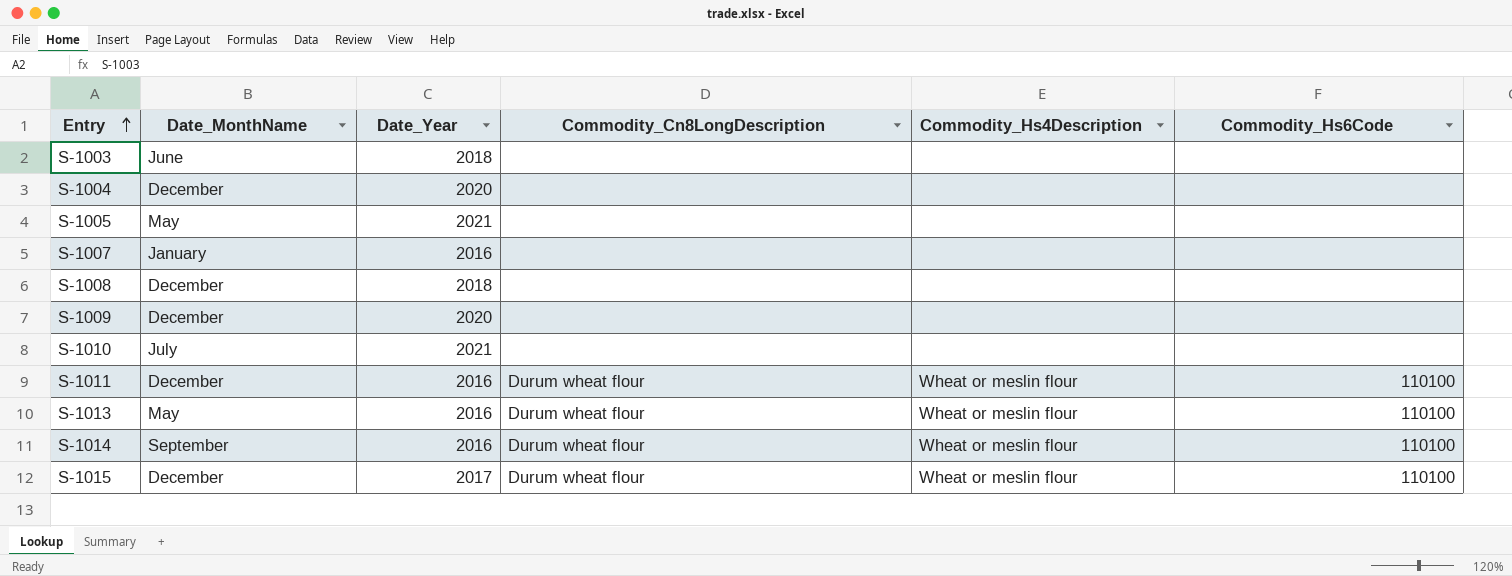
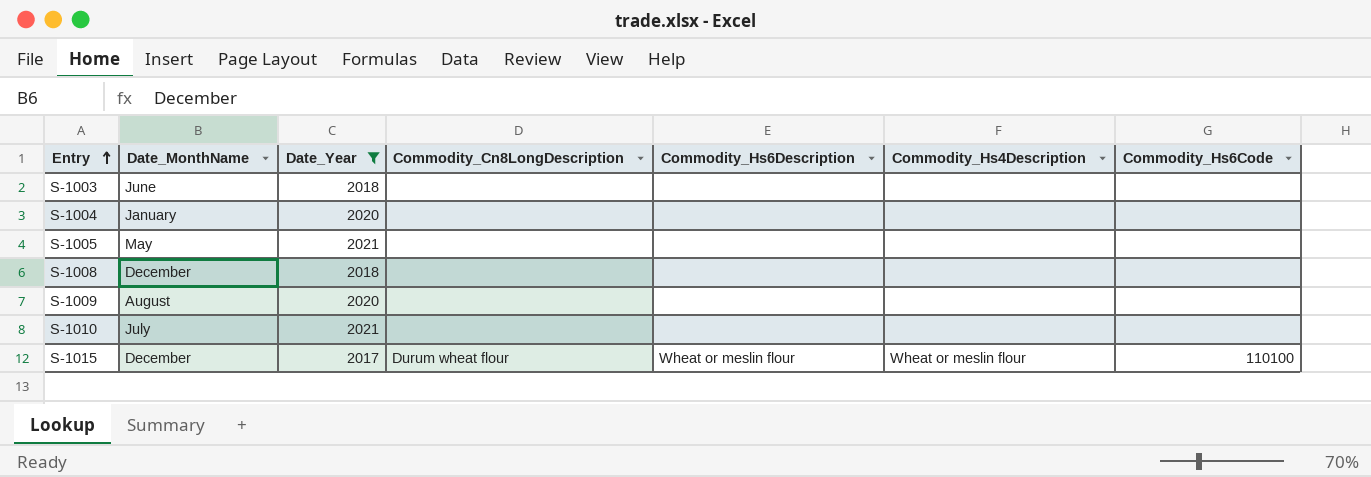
filter: none -> Date_Year != 2016
column Commodity_Hs6Description | position: none -> 5
S-1004 | Date_MonthName: December -> January
S-1009 | Date_MonthName: December -> August

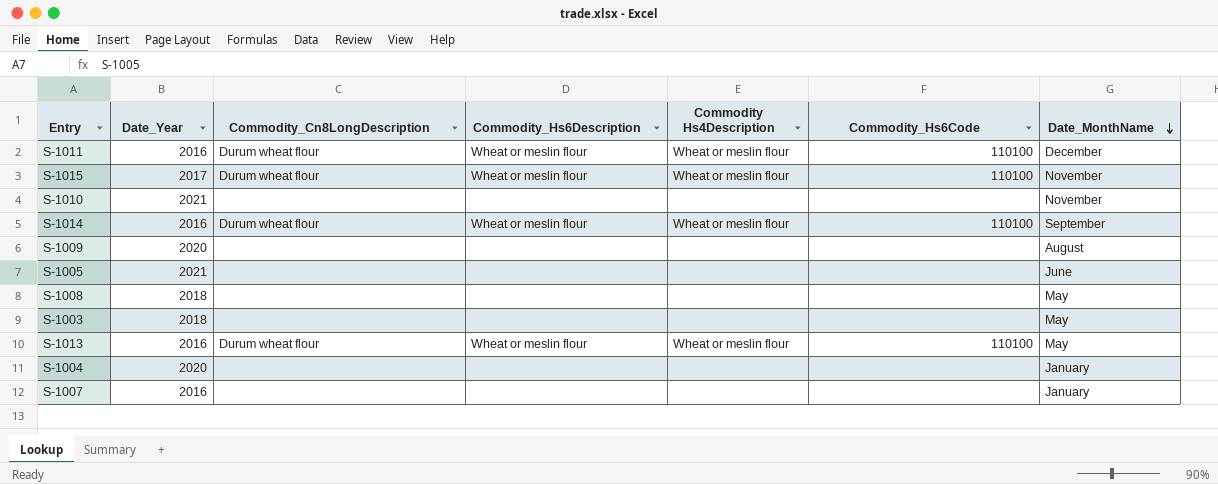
filter: Date_Year != 2016 -> none
row order: Entry ascending -> Date_MonthName descending
column name: Commodity_Hs4Description -> Commodity Hs4Description
column Date_MonthName | position: 2 -> 7
S-1015 | Date_MonthName: December -> November
S-1010 | Date_MonthName: July -> November
S-1005 | Date_MonthName: May -> June
S-1008 | Date_MonthName: December -> May
S-1003 | Date_MonthName: June -> May

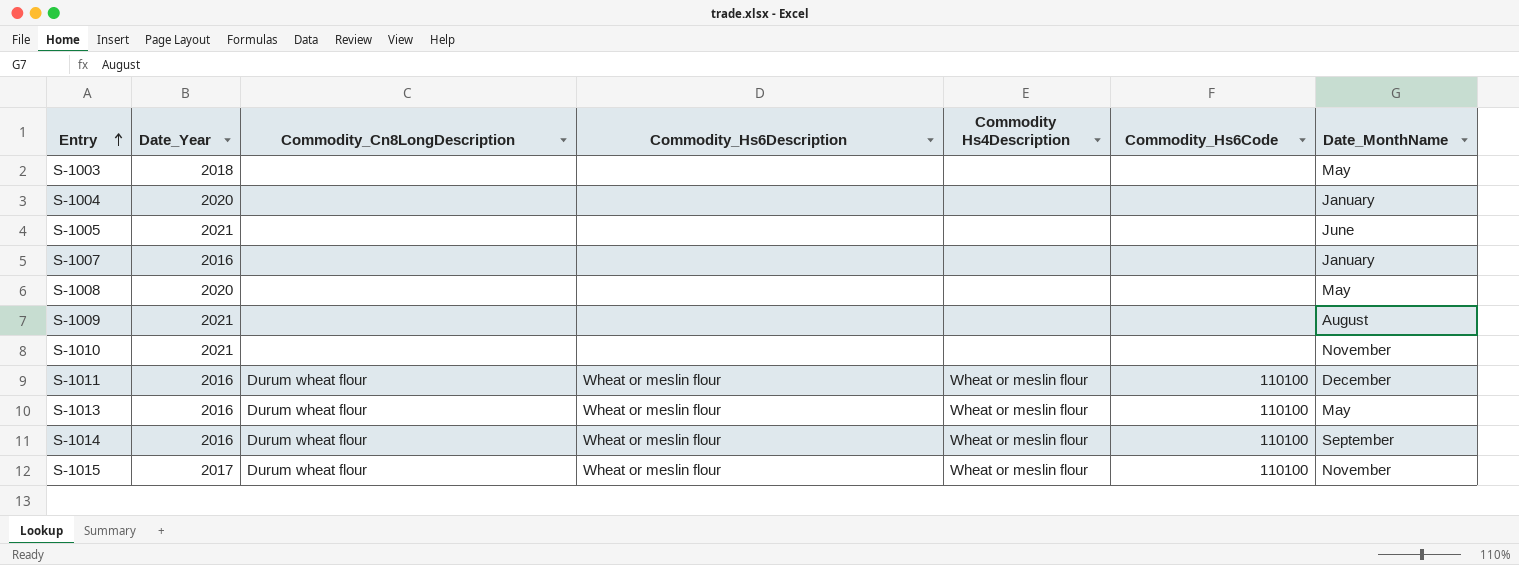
row order: Date_MonthName descending -> Entry ascending
S-1008 | Date_Year: 2018 -> 2020
S-1009 | Date_Year: 2020 -> 2021

